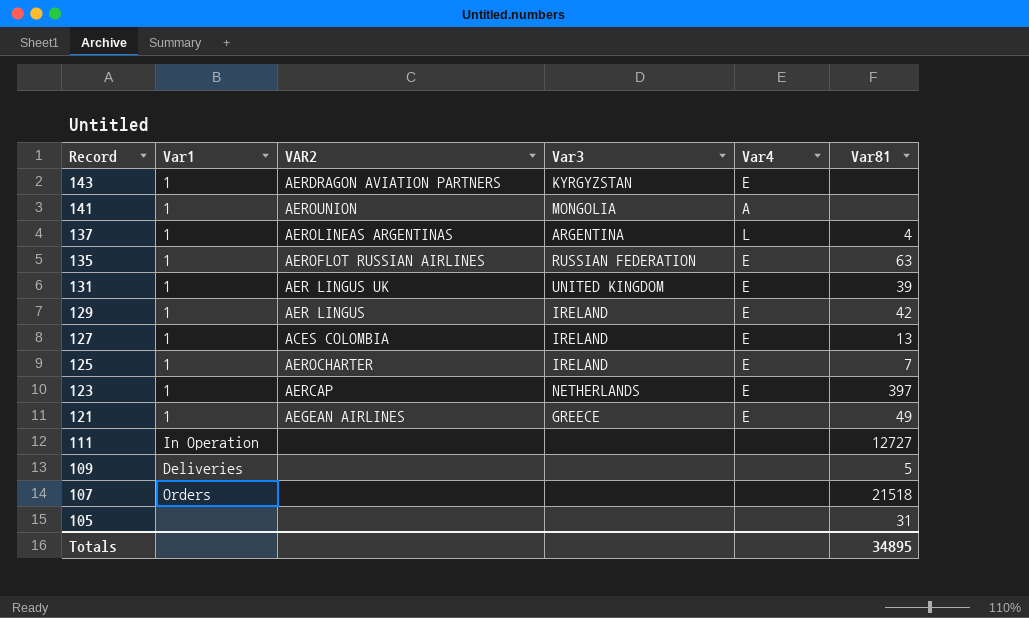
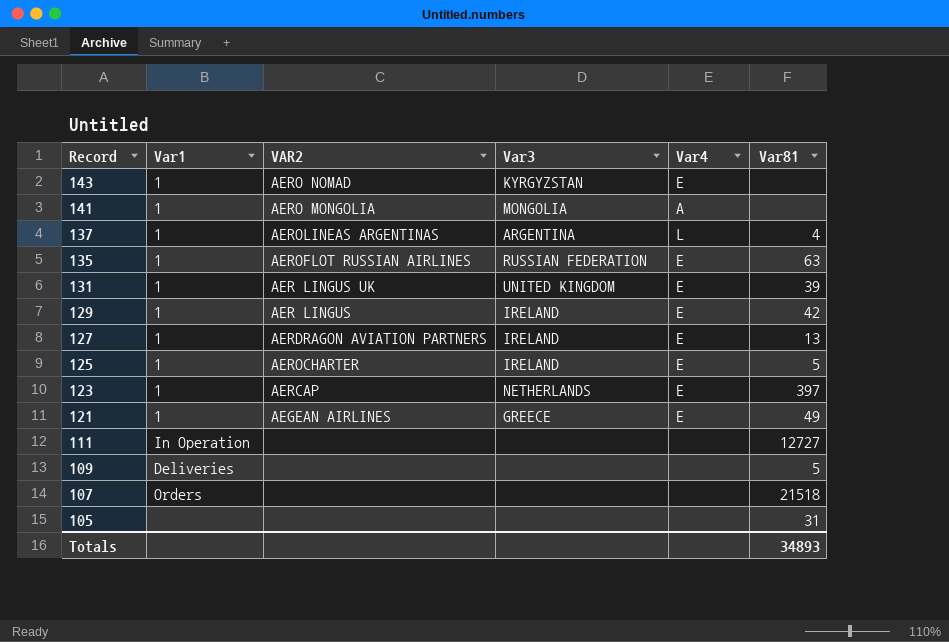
143 | VAR2: AERDRAGON AVIATION PARTNERS -> AERO NOMAD
141 | VAR2: AEROUNION -> AERO MONGOLIA
127 | VAR2: ACES COLOMBIA -> AERDRAGON AVIATION PARTNERS
125 | Var81: 7 -> 5
Totals | Var81: 34895 -> 34893

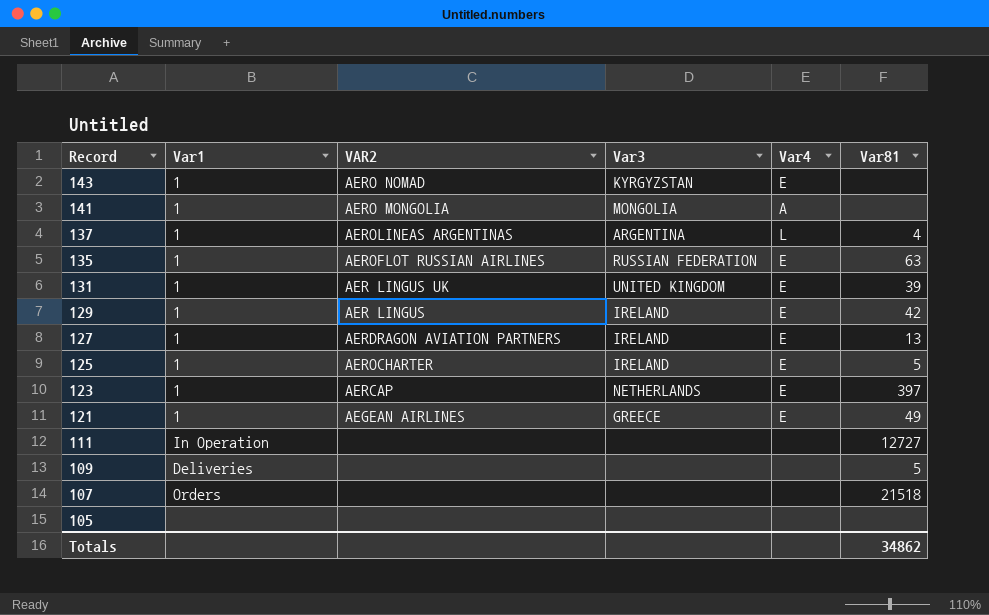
105 | Var81: 31 -> none
Totals | Var81: 34893 -> 34862

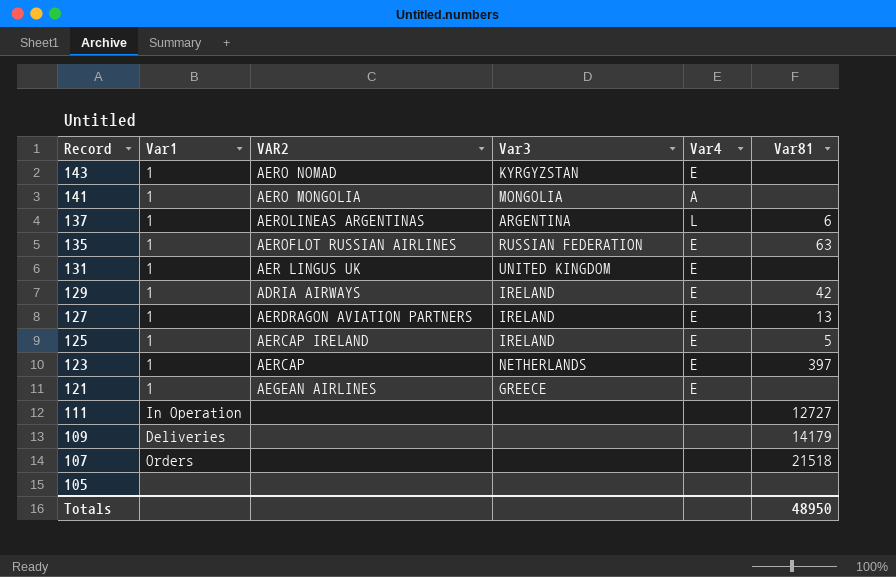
137 | Var81: 4 -> 6
131 | Var81: 39 -> none
129 | VAR2: AER LINGUS -> ADRIA AIRWAYS
125 | VAR2: AEROCHARTER -> AERCAP IRELAND
121 | Var81: 49 -> none
109 | Var81: 5 -> 14179
Totals | Var81: 34862 -> 48950

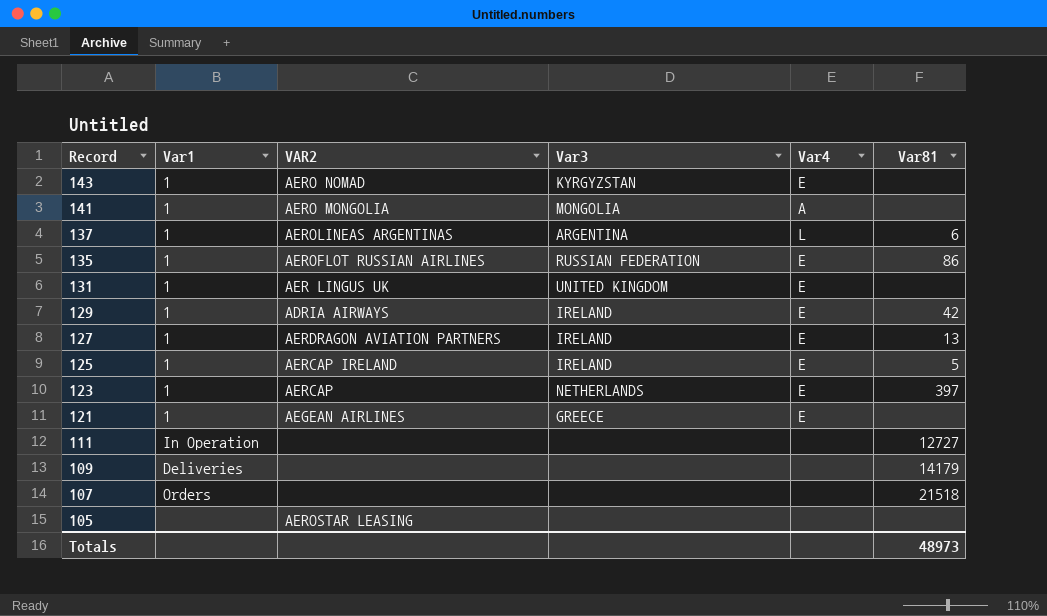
135 | Var81: 63 -> 86
105 | VAR2: none -> AEROSTAR LEASING
Totals | Var81: 48950 -> 48973

